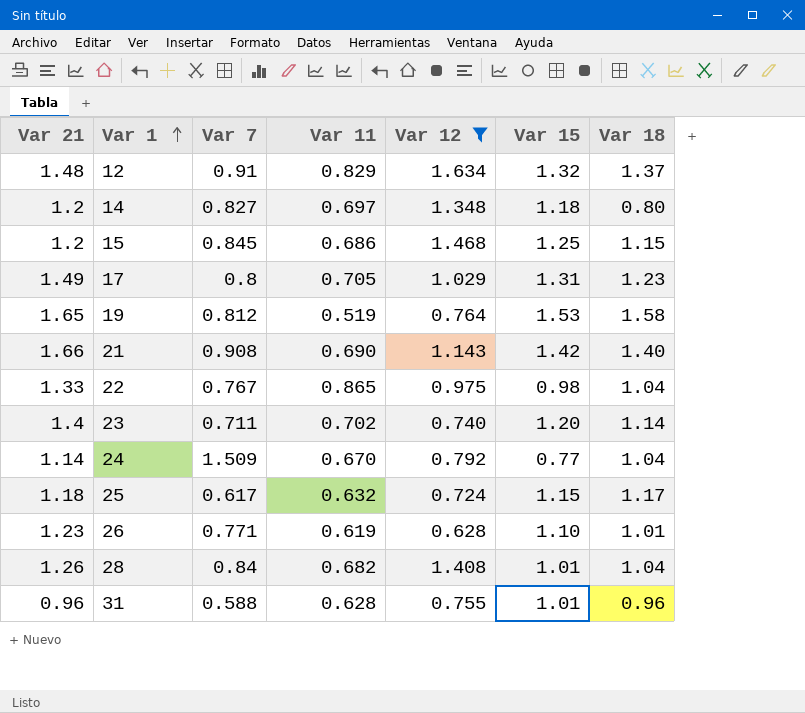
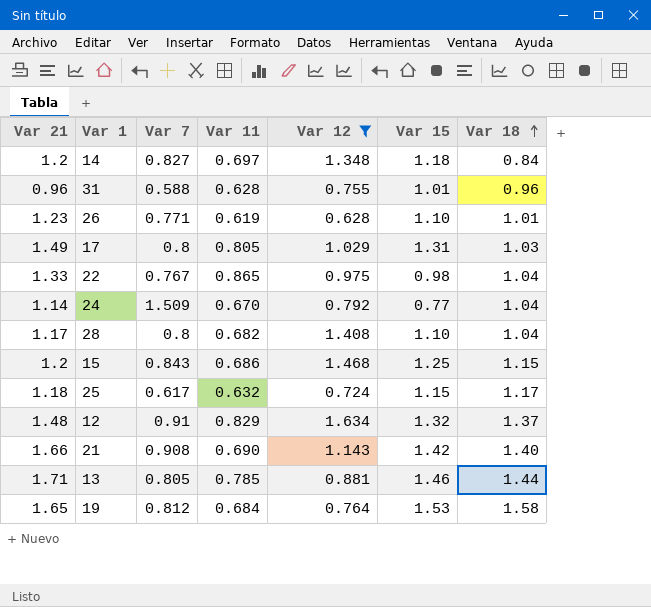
row order: Var 1 ascending -> Var 18 ascending
row 23: 1.4 | 0.711 | 0.702 | 0.740 | 1.20 | 1.14 -> none
14 | Var 18: 0.80 -> 0.84
17 | Var 11: 0.705 -> 0.805
17 | Var 18: 1.23 -> 1.03
28 | Var 21: 1.26 -> 1.17
28 | Var 7: 0.84 -> 0.8
28 | Var 15: 1.01 -> 1.10
15 | Var 7: 0.845 -> 0.843
row 13: none -> 1.71 | 0.805 | 0.785 | 0.881 | 1.46 | 1.44
19 | Var 11: 0.519 -> 0.684

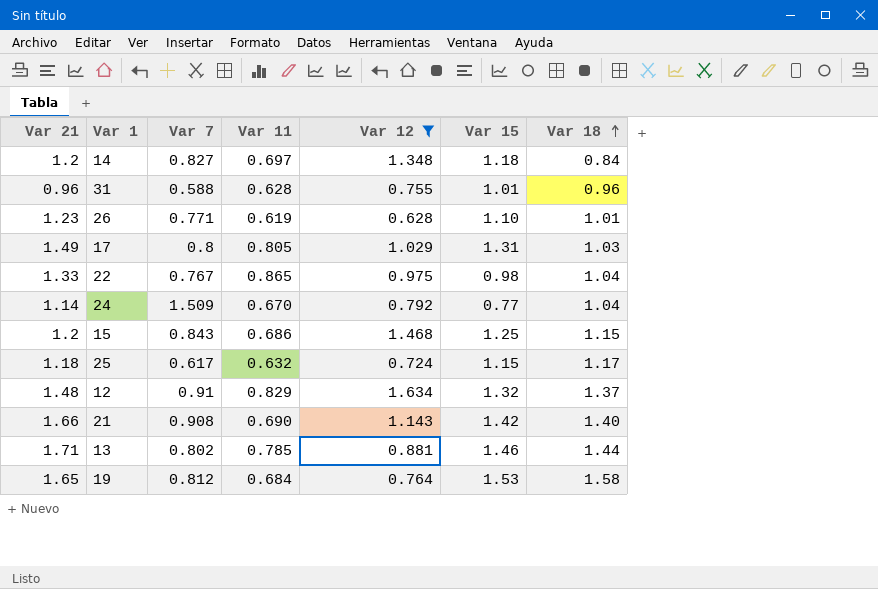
row 28: 1.17 | 0.8 | 0.682 | 1.408 | 1.10 | 1.04 -> none
13 | Var 7: 0.805 -> 0.802

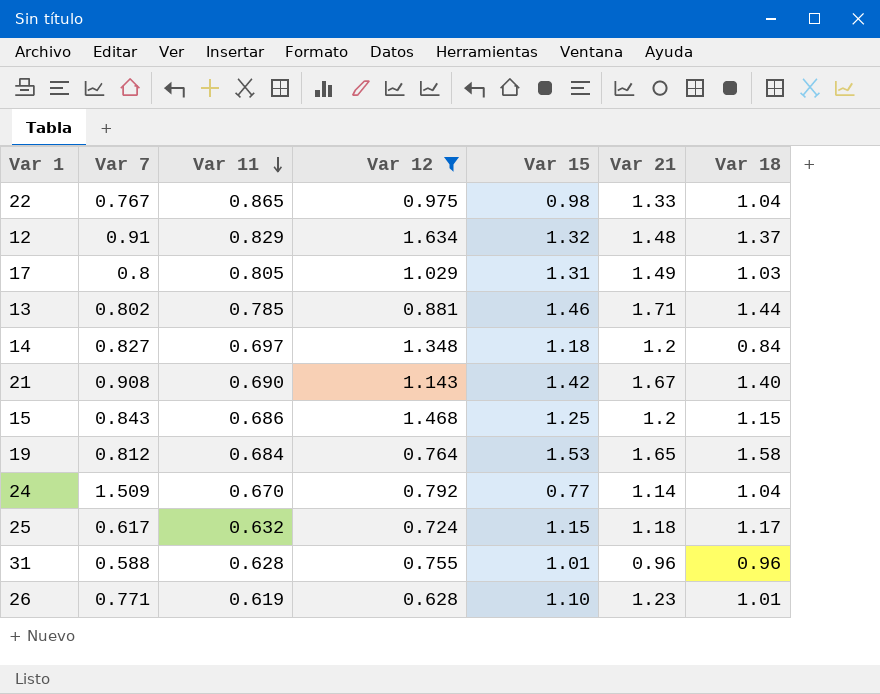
row order: Var 18 ascending -> Var 11 descending
column Var 21 | position: 1 -> 6
21 | Var 21: 1.66 -> 1.67

